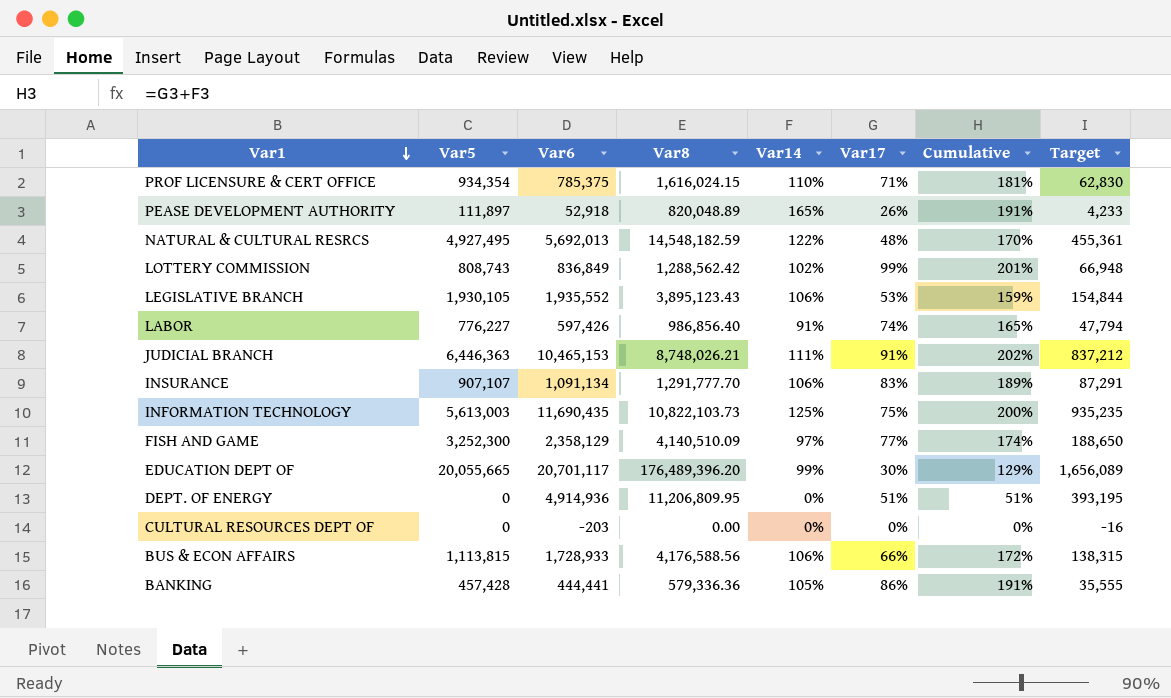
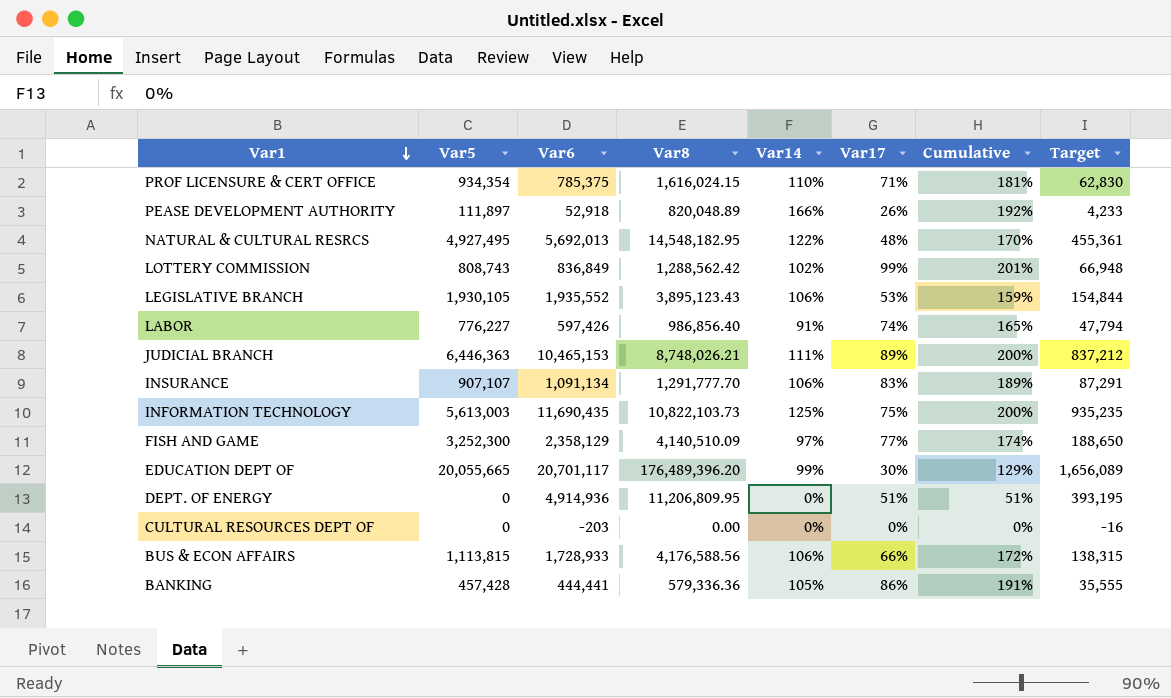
PEASE DEVELOPMENT AUTHORITY | Var14: 165% -> 166%
PEASE DEVELOPMENT AUTHORITY | Cumulative: 191% -> 192%
NATURAL & CULTURAL RESRCS | Var8: 14,548,182.59 -> 14,548,182.95
JUDICIAL BRANCH | Var17: 91% -> 89%
JUDICIAL BRANCH | Cumulative: 202% -> 200%

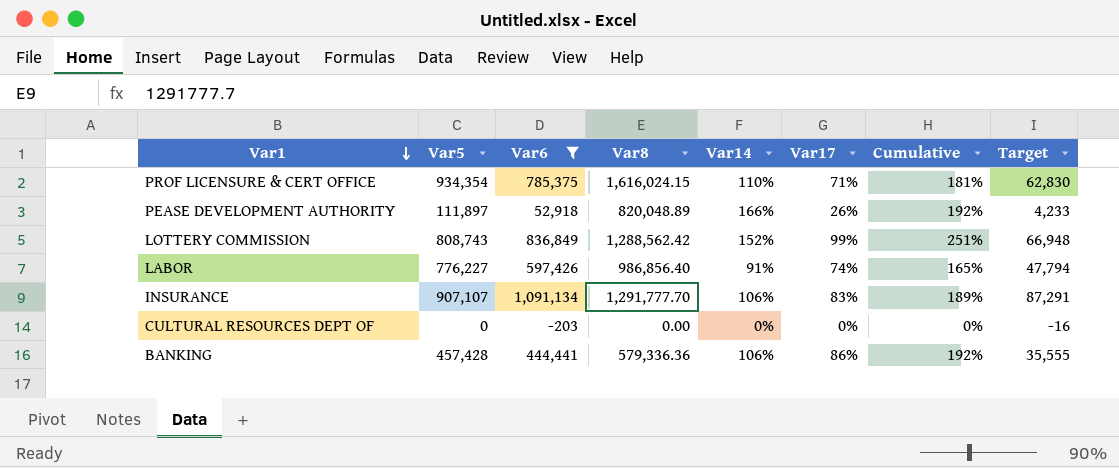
filter: none -> Var6 <= 1,091,134
LOTTERY COMMISSION | Var14: 102% -> 152%
LOTTERY COMMISSION | Cumulative: 201% -> 251%
BANKING | Var14: 105% -> 106%
BANKING | Cumulative: 191% -> 192%

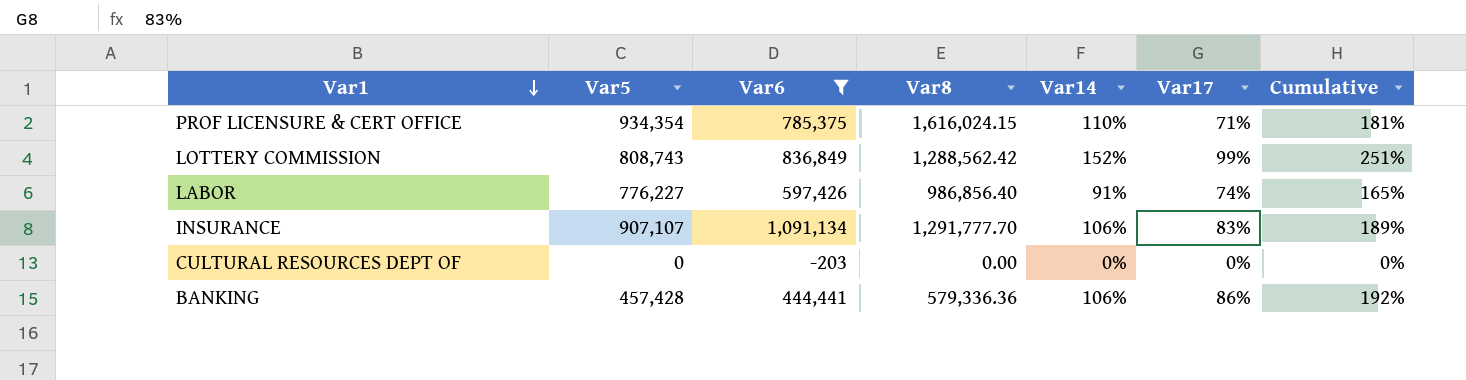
column Target | formula: [Var6] * 0.08 -> none
row PEASE DEVELOPMENT AUTHORITY: 111,897 | 52,918 | 820,048.89 | 166% | 26% | 192% | 4,233 -> none

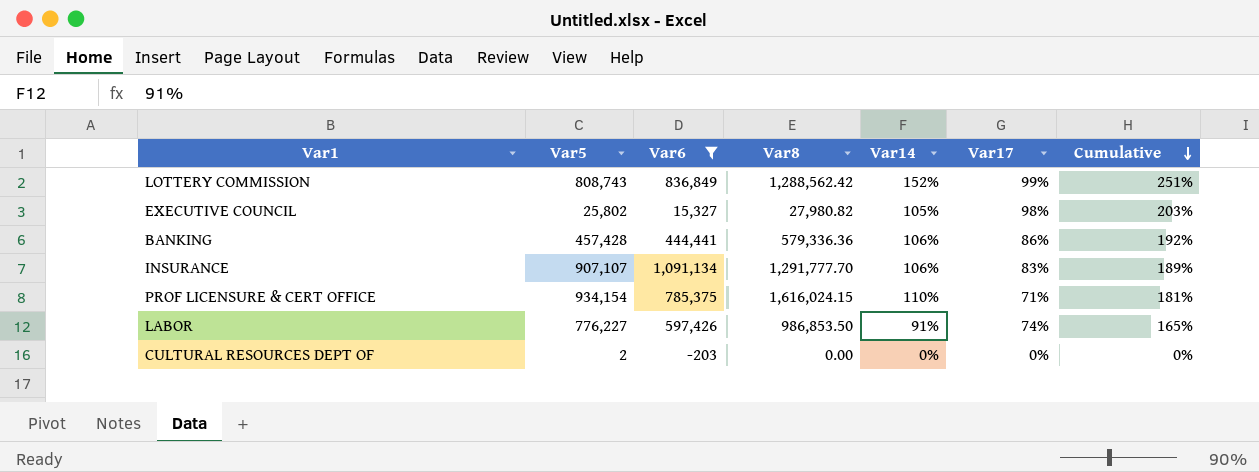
row order: Var1 descending -> Cumulative descending
row EXECUTIVE COUNCIL: none -> 25,802 | 15,327 | 27,980.82 | 105% | 98% | 203%
PROF LICENSURE & CERT OFFICE | Var5: 934,354 -> 934,154
LABOR | Var8: 986,856.40 -> 986,853.50
CULTURAL RESOURCES DEPT OF | Var5: 0 -> 2

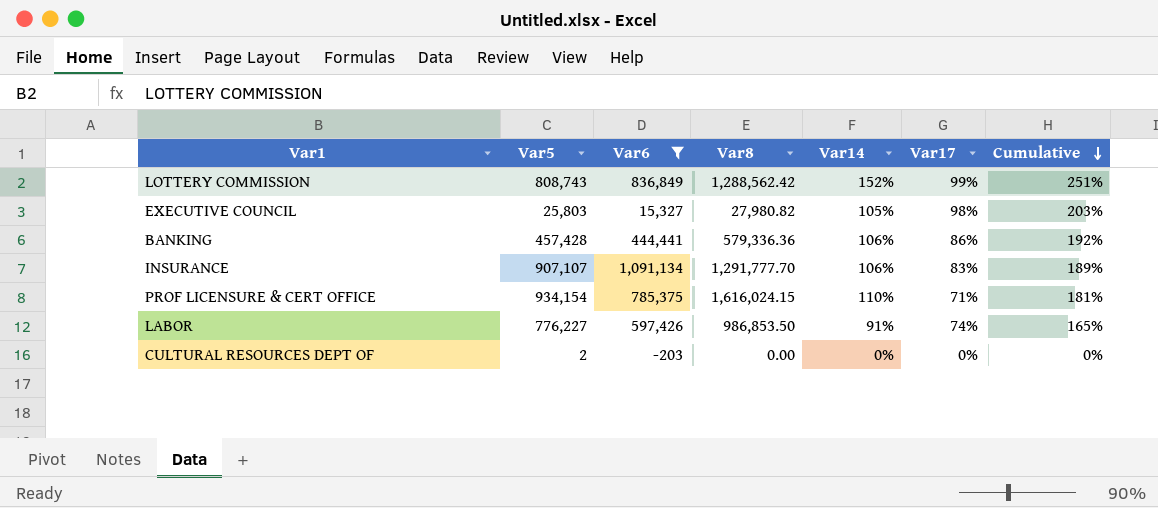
EXECUTIVE COUNCIL | Var5: 25,802 -> 25,803

